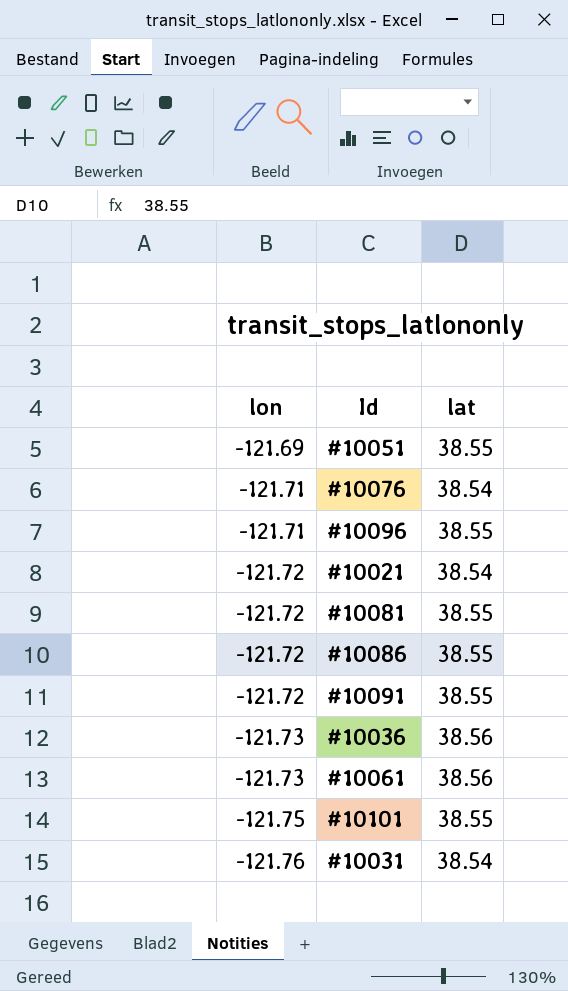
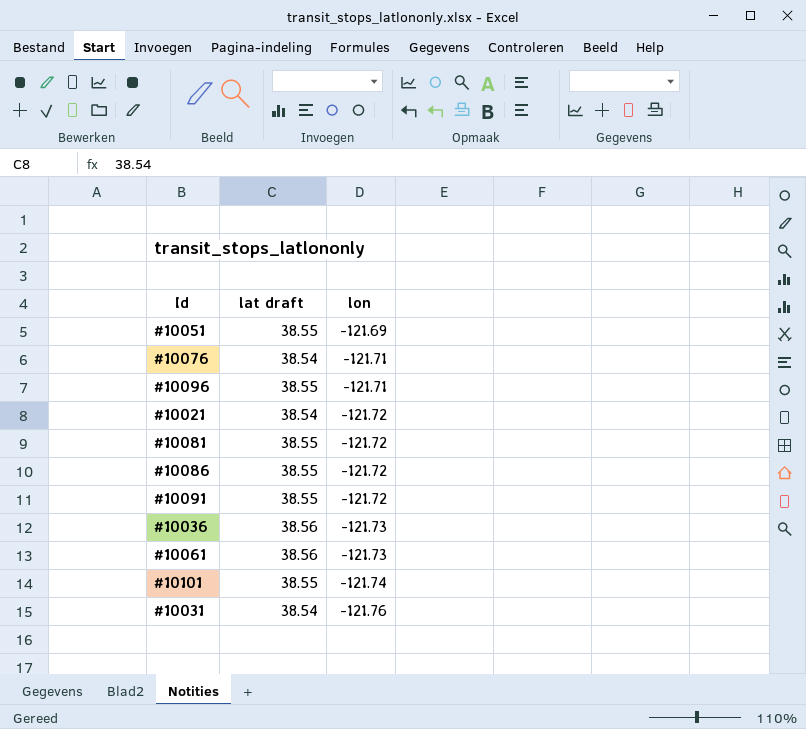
column name: lat -> lat draft
column lon | position: 1 -> 3
#10101 | lon: -121.75 -> -121.74

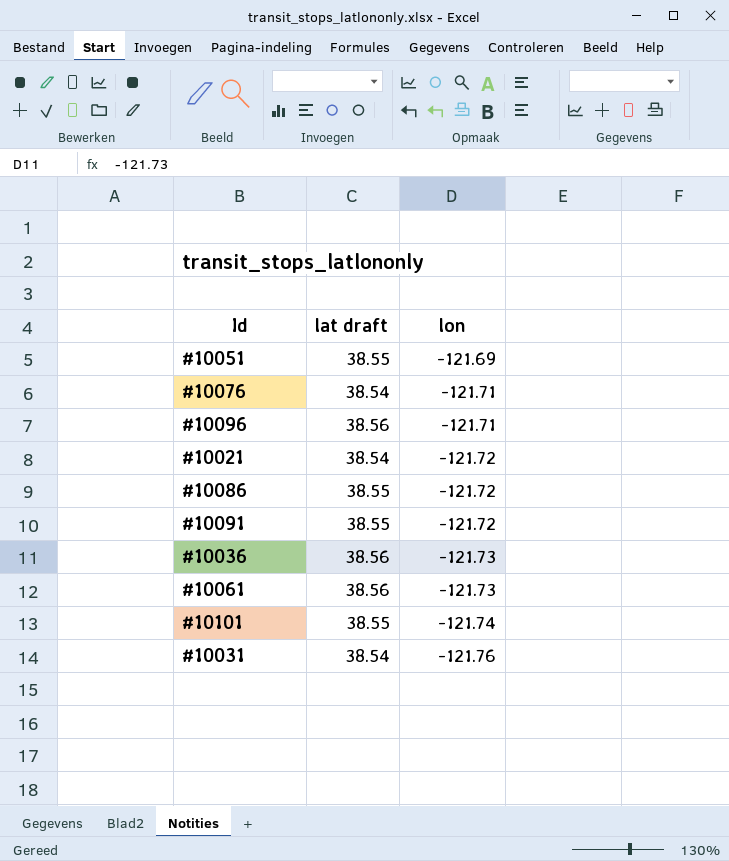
row #10081: 38.55 | -121.72 -> none
#10096 | lat draft: 38.55 -> 38.56

